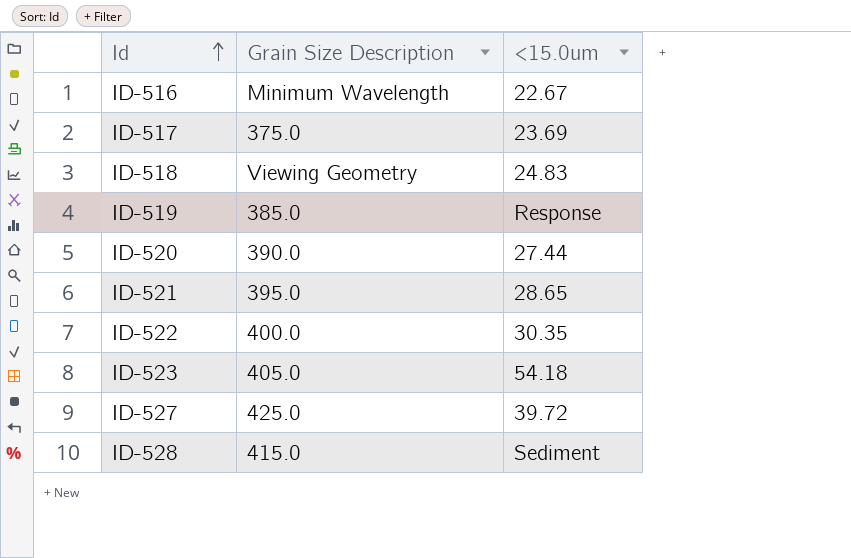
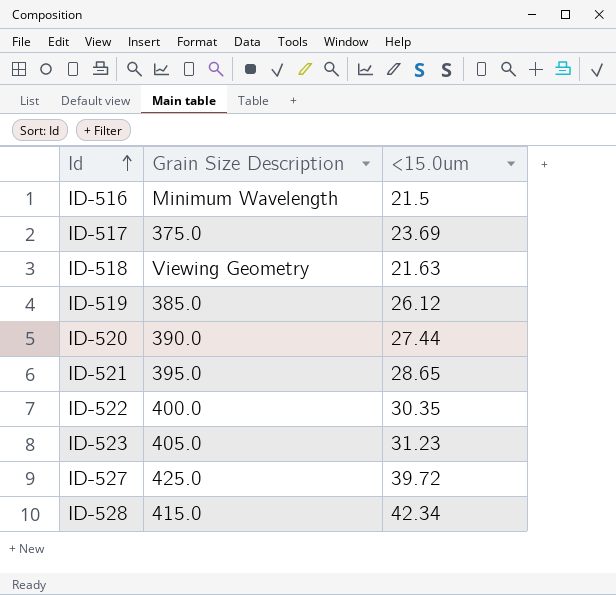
ID-516 | <15.0um: 22.67 -> 21.5
ID-518 | <15.0um: 24.83 -> 21.63
ID-519 | <15.0um: Response -> 26.12
ID-523 | <15.0um: 54.18 -> 31.23
ID-528 | <15.0um: Sediment -> 42.34

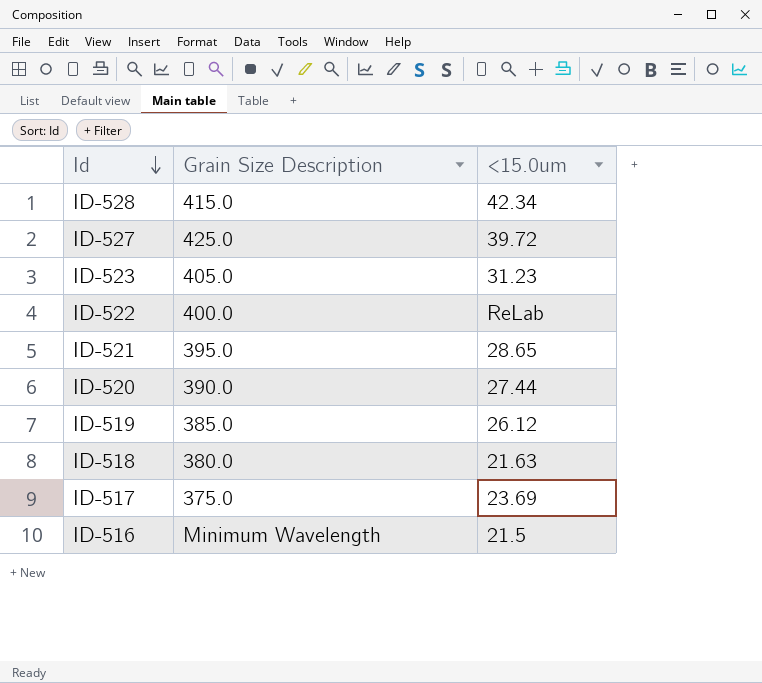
row order: Id ascending -> Id descending
ID-522 | <15.0um: 30.35 -> ReLab
ID-518 | Grain Size Description: Viewing Geometry -> 380.0

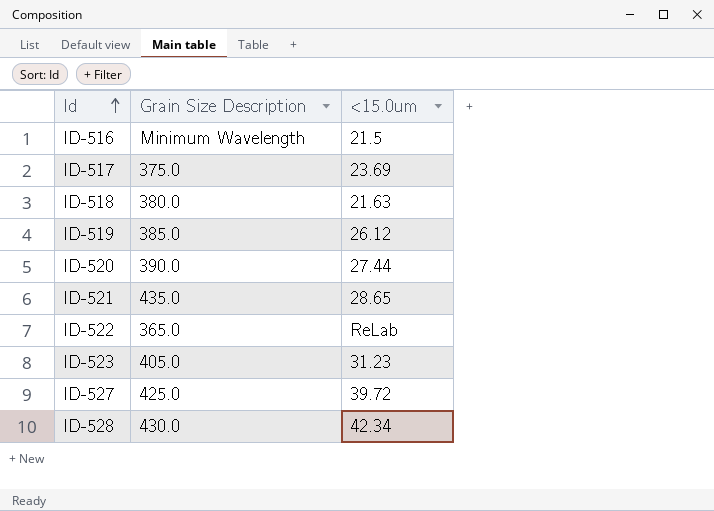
row order: Id descending -> Id ascending
ID-521 | Grain Size Description: 395.0 -> 435.0
ID-522 | Grain Size Description: 400.0 -> 365.0
ID-528 | Grain Size Description: 415.0 -> 430.0

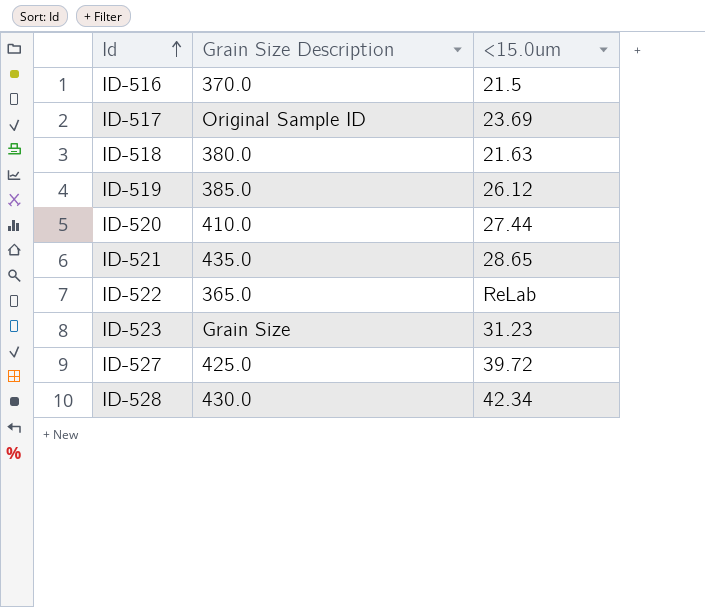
ID-516 | Grain Size Description: Minimum Wavelength -> 370.0
ID-517 | Grain Size Description: 375.0 -> Original Sample ID
ID-520 | Grain Size Description: 390.0 -> 410.0
ID-523 | Grain Size Description: 405.0 -> Grain Size

